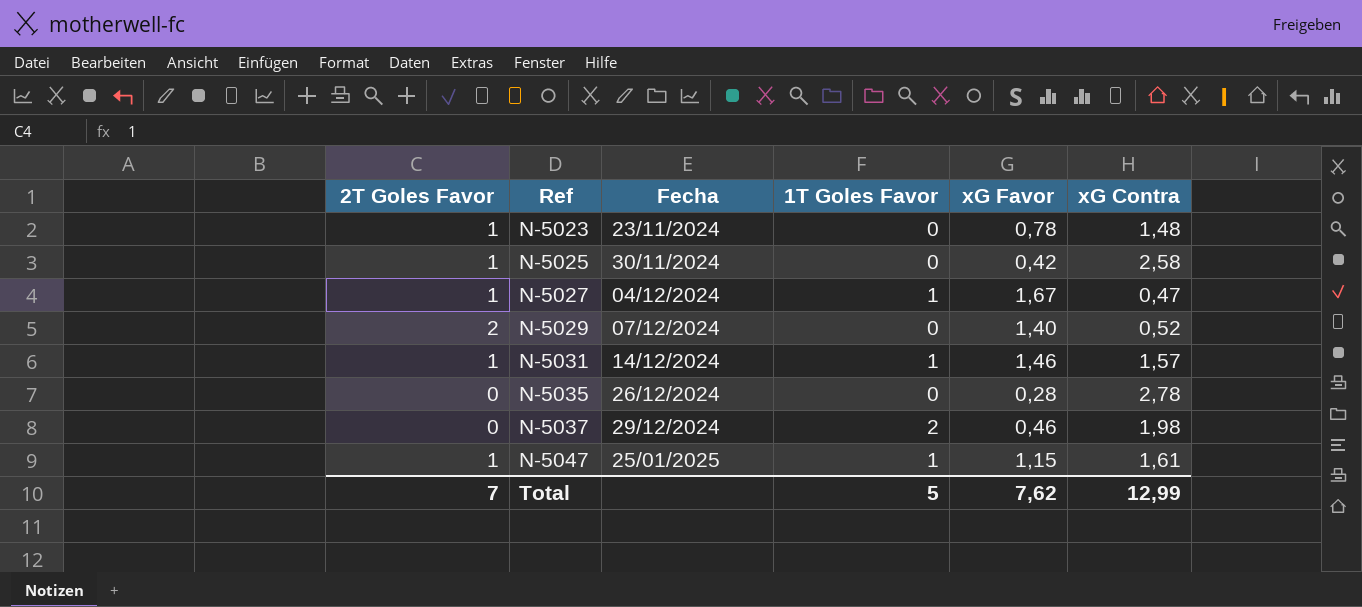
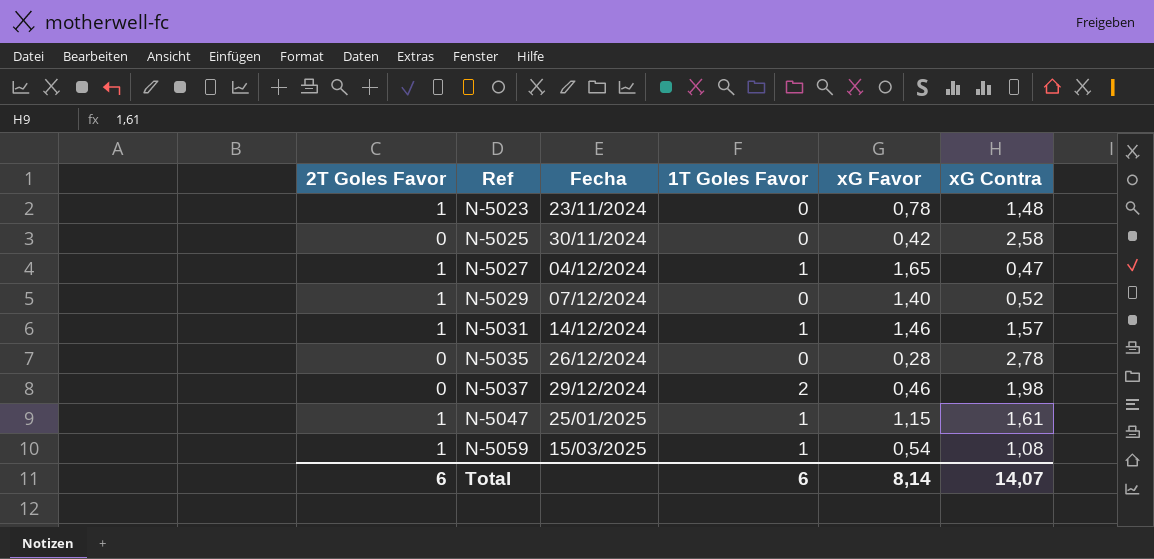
N-5025 | 2T Goles Favor: 1 -> 0
N-5027 | xG Favor: 1,67 -> 1,65
N-5029 | 2T Goles Favor: 2 -> 1
row N-5059: none -> 1 | 15/03/2025 | 1 | 0,54 | 1,08
Total | 2T Goles Favor: 7 -> 6
Total | 1T Goles Favor: 5 -> 6
Total | xG Favor: 7,62 -> 8,14
Total | xG Contra: 12,99 -> 14,07

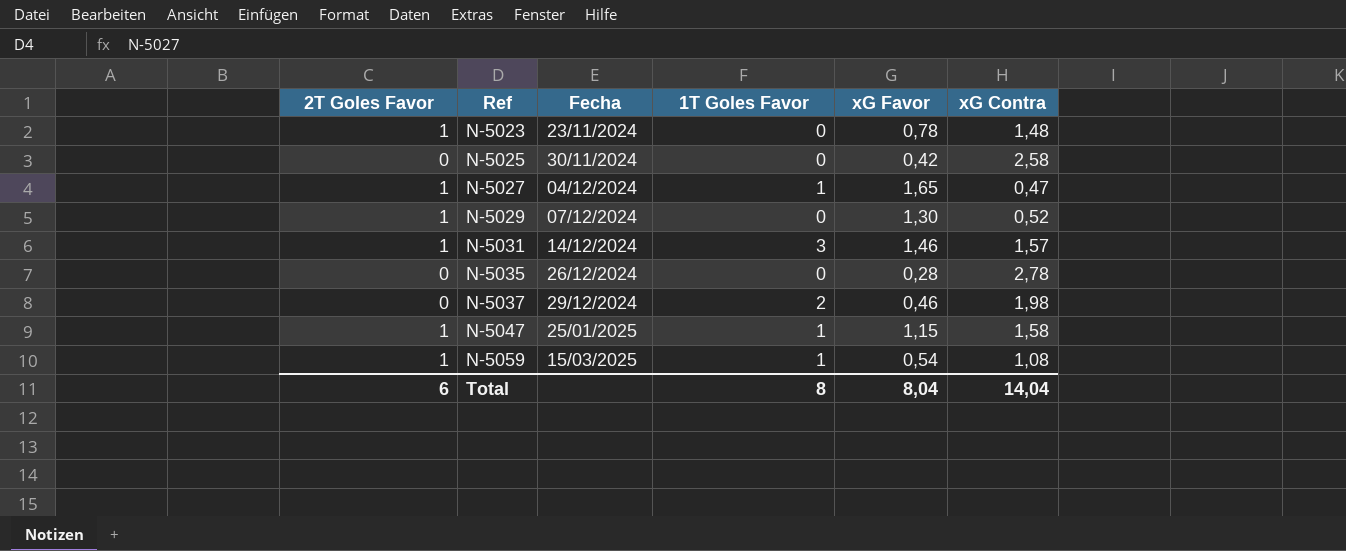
N-5029 | xG Favor: 1,40 -> 1,30
N-5031 | 1T Goles Favor: 1 -> 3
N-5047 | xG Contra: 1,61 -> 1,58
Total | 1T Goles Favor: 6 -> 8
Total | xG Favor: 8,14 -> 8,04
Total | xG Contra: 14,07 -> 14,04

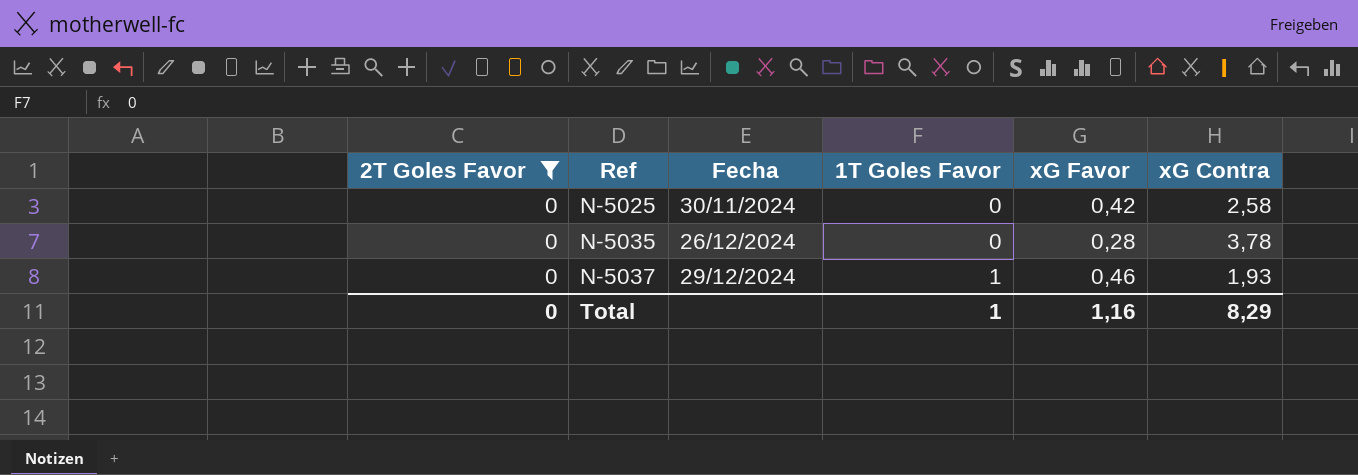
filter: none -> 2T Goles Favor = 0
N-5035 | xG Contra: 2,78 -> 3,78
N-5037 | 1T Goles Favor: 2 -> 1
N-5037 | xG Contra: 1,98 -> 1,93
Total | 2T Goles Favor: 6 -> 0
Total | 1T Goles Favor: 8 -> 1
Total | xG Favor: 8,04 -> 1,16
Total | xG Contra: 14,04 -> 8,29

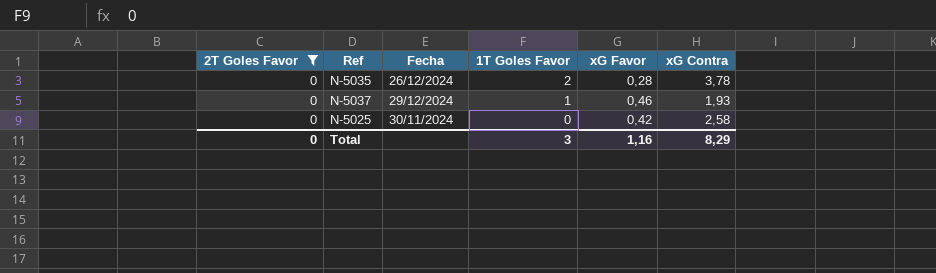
row order: Ref ascending -> 1T Goles Favor descending
N-5035 | 1T Goles Favor: 0 -> 2
Total | 1T Goles Favor: 1 -> 3

